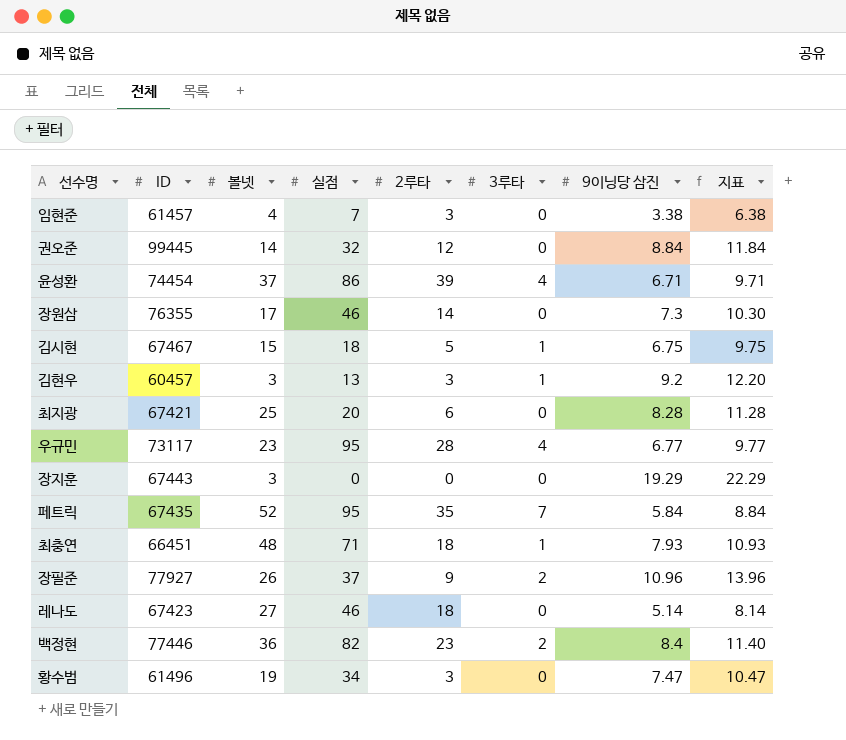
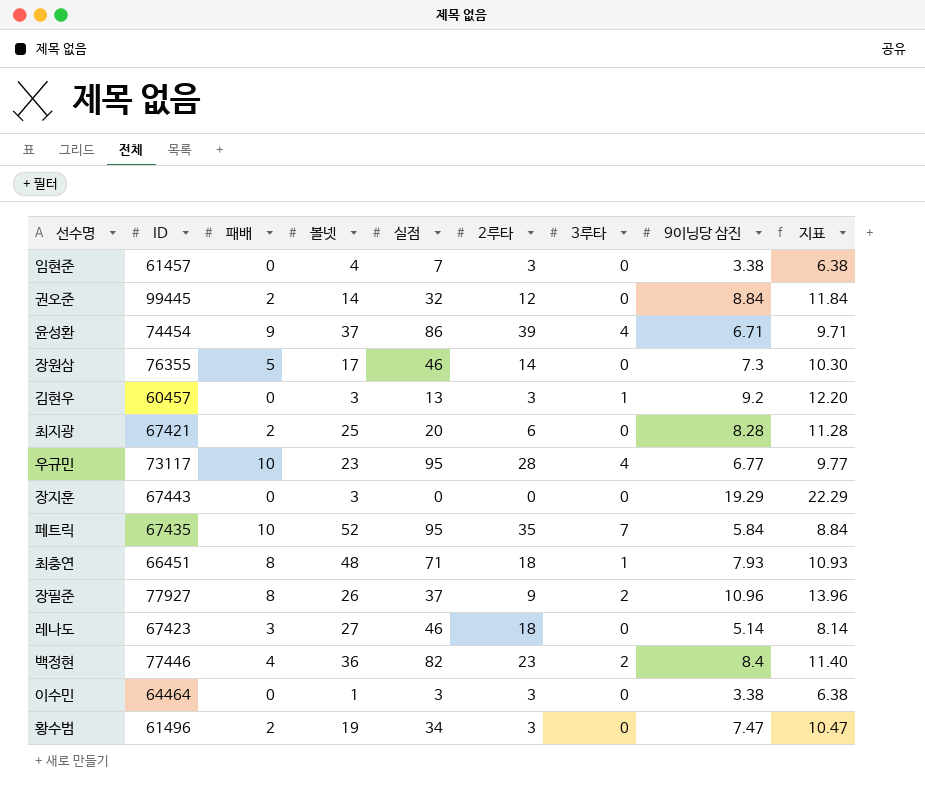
column 패배 | position: none -> 3
row 김시현: 67467 | 15 | 18 | 5 | 1 | 6.75 | 9.75 -> none
row 이수민: none -> 64464 | 0 | 1 | 3 | 3 | 0 | 3.38 | 6.38

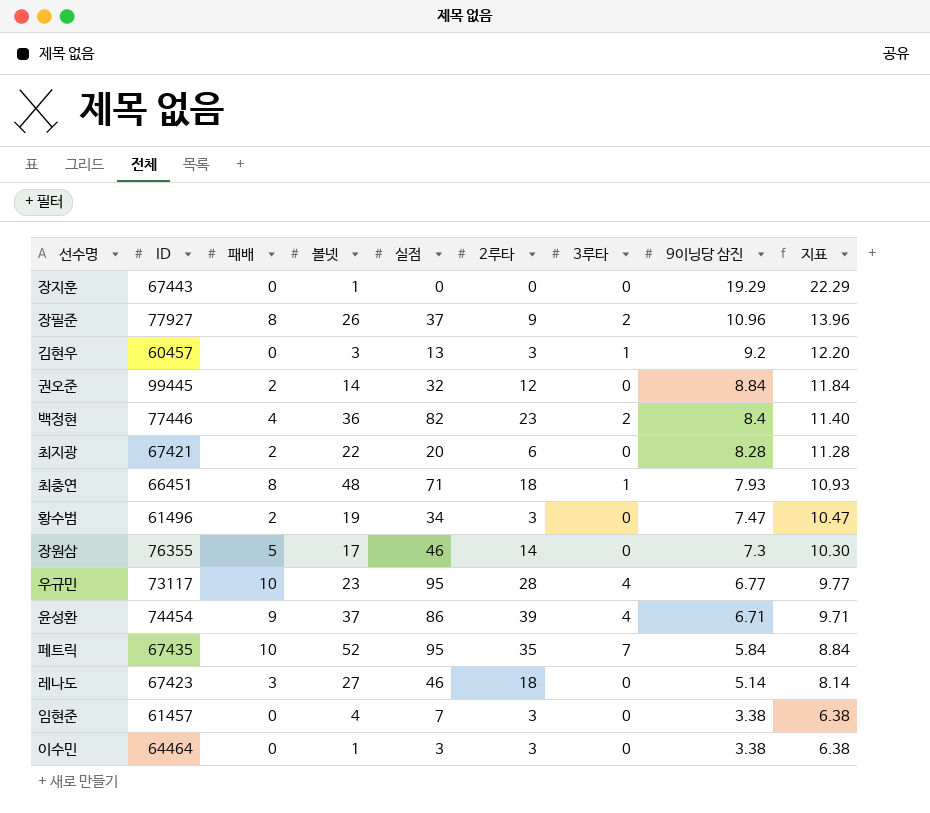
row order: none -> 9이닝당 삼진 descending
장지훈 | 볼넷: 3 -> 1
최지광 | 볼넷: 25 -> 22

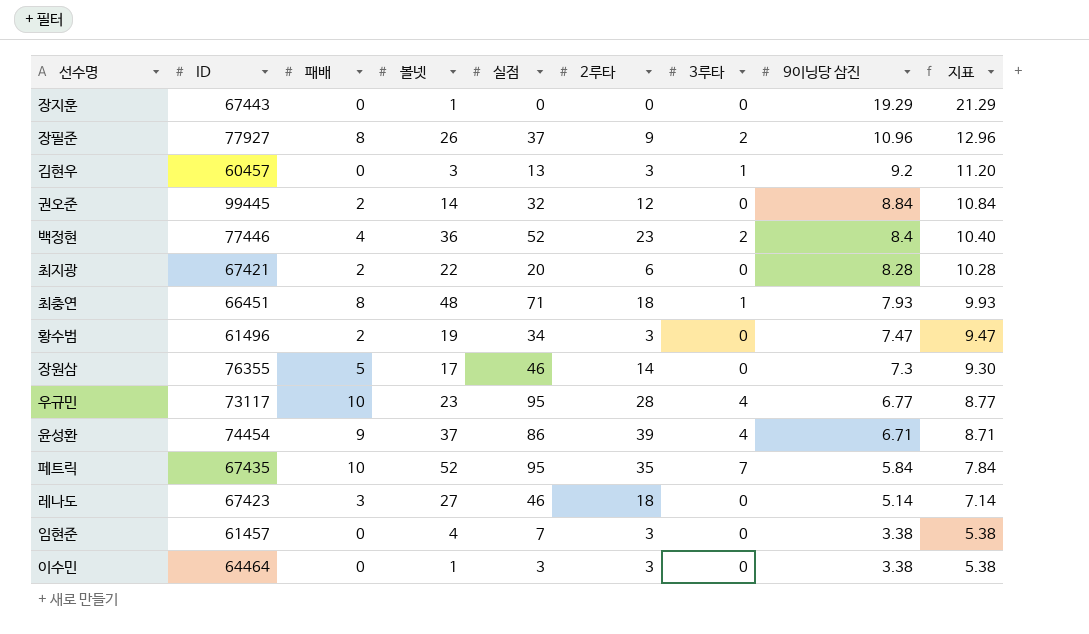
column 지표 | formula: [9이닝당 삼진] + 3 -> [9이닝당 삼진] + 2
백정현 | 실점: 82 -> 52

